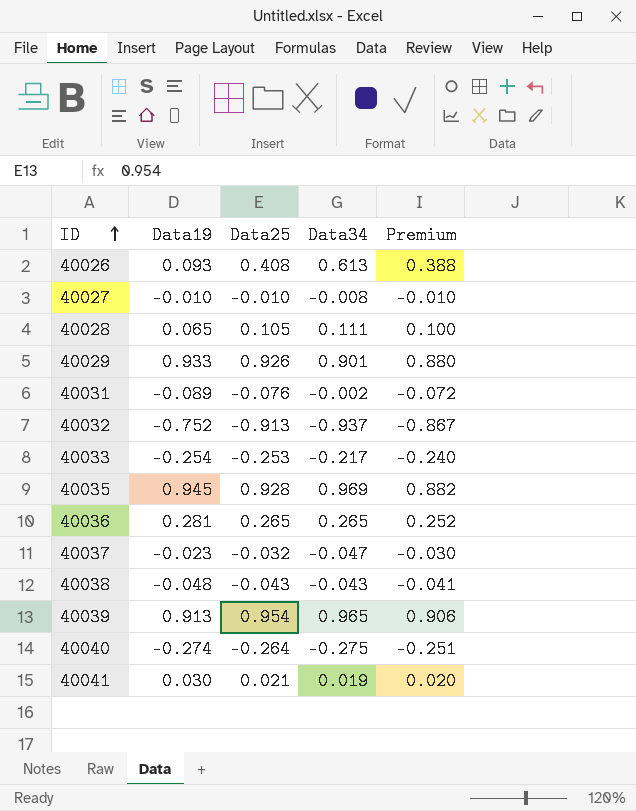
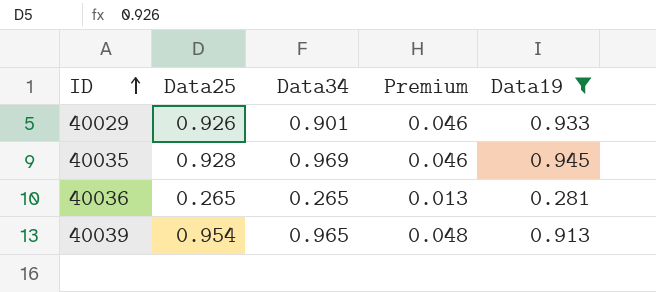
filter: none -> Data19 >= 0.281
column Premium | formula: [Data25] * 0.95 -> [Data25] * 0.05
column Data19 | position: 2 -> 5

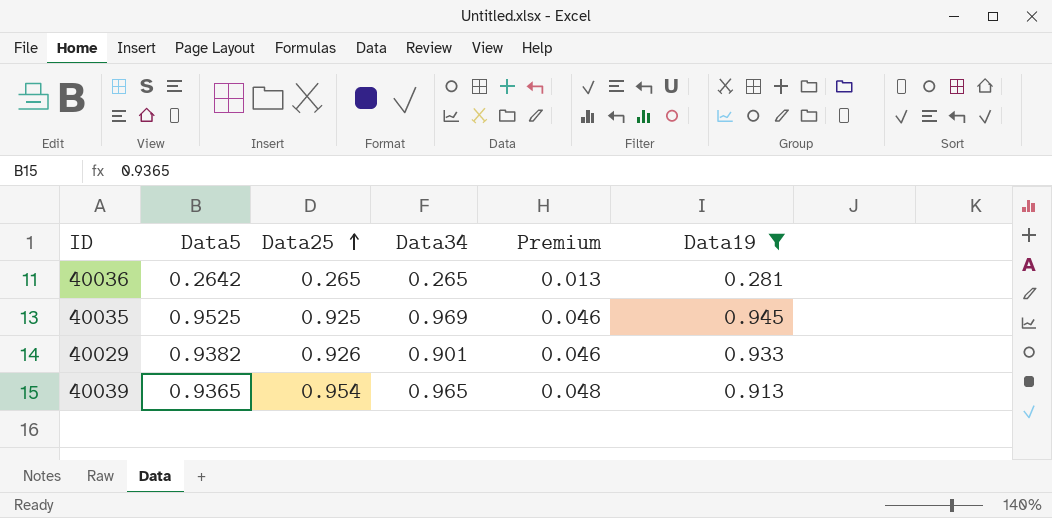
row order: ID ascending -> Data25 ascending
column Data5 | position: none -> 2
40035 | Data25: 0.928 -> 0.925

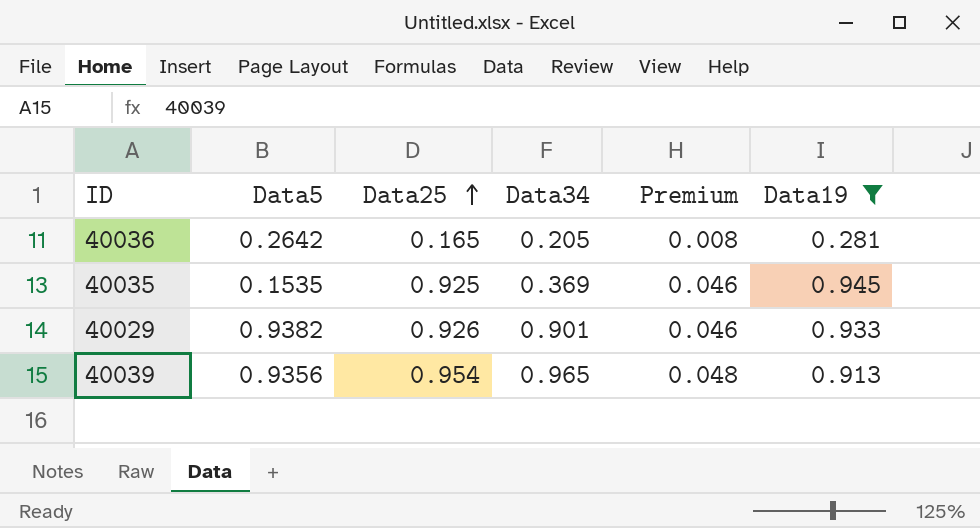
40036 | Data25: 0.265 -> 0.165
40036 | Data34: 0.265 -> 0.205
40036 | Premium: 0.013 -> 0.008
40035 | Data5: 0.9525 -> 0.1535
40035 | Data34: 0.969 -> 0.369
40039 | Data5: 0.9365 -> 0.9356

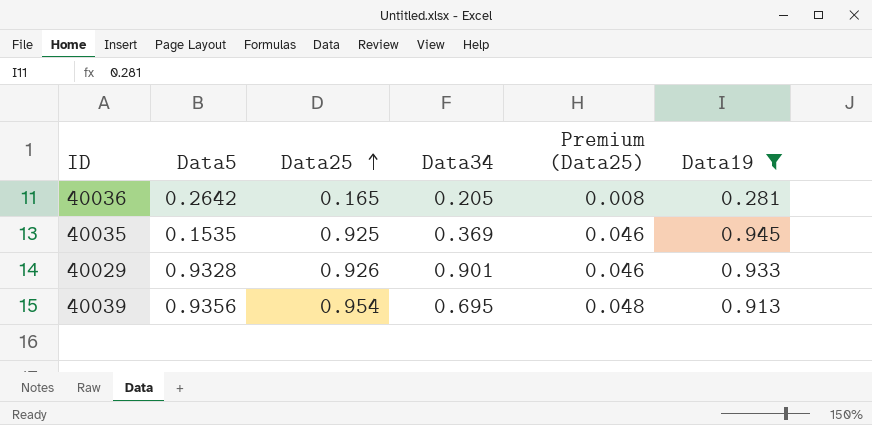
column name: Premium -> Premium (Data25)
40029 | Data5: 0.9382 -> 0.9328
40039 | Data34: 0.965 -> 0.695

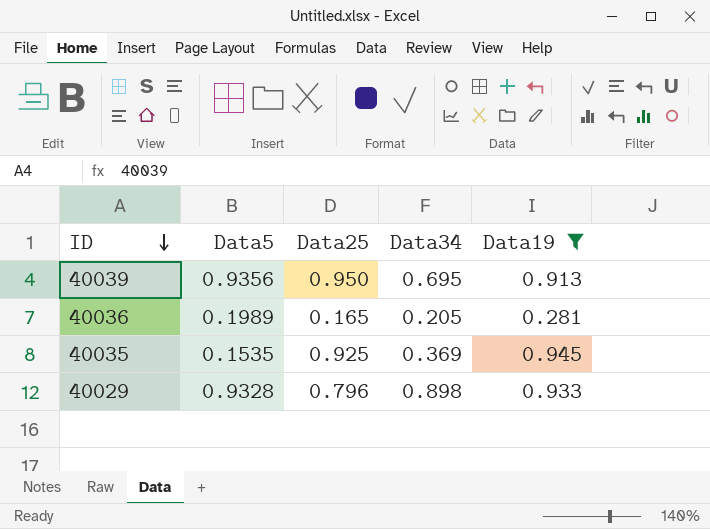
row order: Data25 ascending -> ID descending
column Premium (Data25) | formula: [Data25] * 0.05 -> none
40039 | Data25: 0.954 -> 0.950
40036 | Data5: 0.2642 -> 0.1989
40029 | Data25: 0.926 -> 0.796
40029 | Data34: 0.901 -> 0.898

